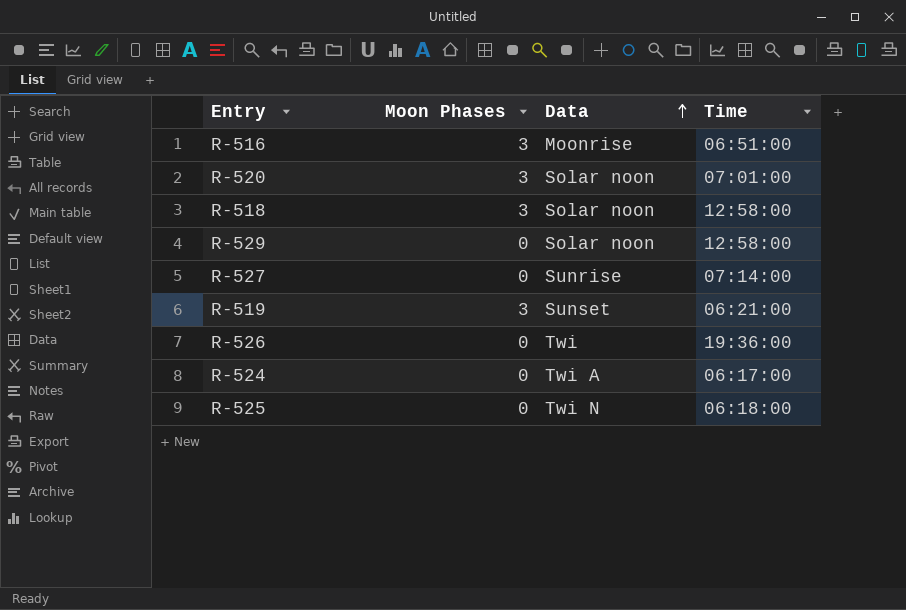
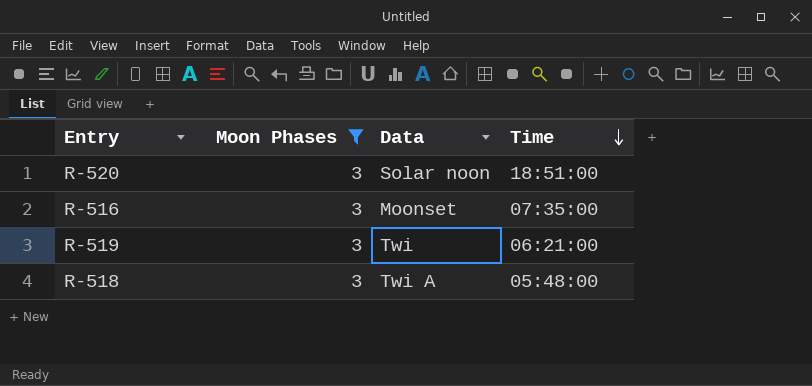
filter: none -> Moon Phases = 3
row order: Data ascending -> Time descending
R-520 | Time: 07:01:00 -> 18:51:00
R-516 | Data: Moonrise -> Moonset
R-516 | Time: 06:51:00 -> 07:35:00
R-519 | Data: Sunset -> Twi
R-518 | Data: Solar noon -> Twi A
R-518 | Time: 12:58:00 -> 05:48:00

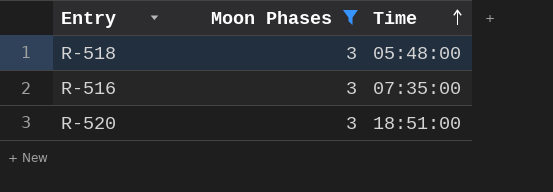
row order: Time descending -> Time ascending
column Data | position: 3 -> none
row R-519: 3 | Twi | 06:21:00 -> none

